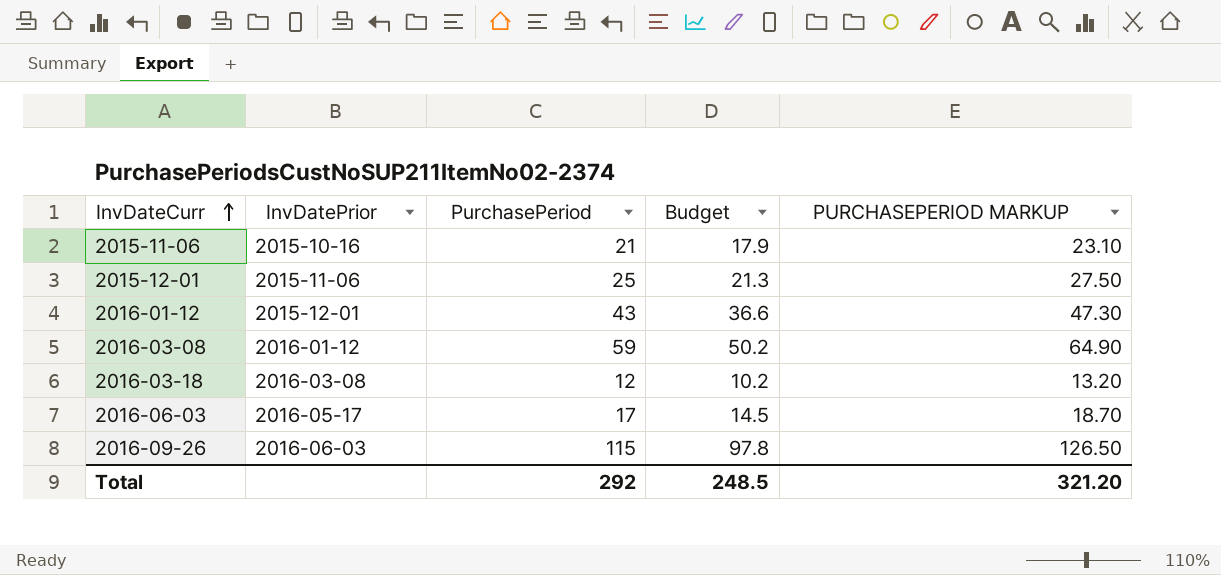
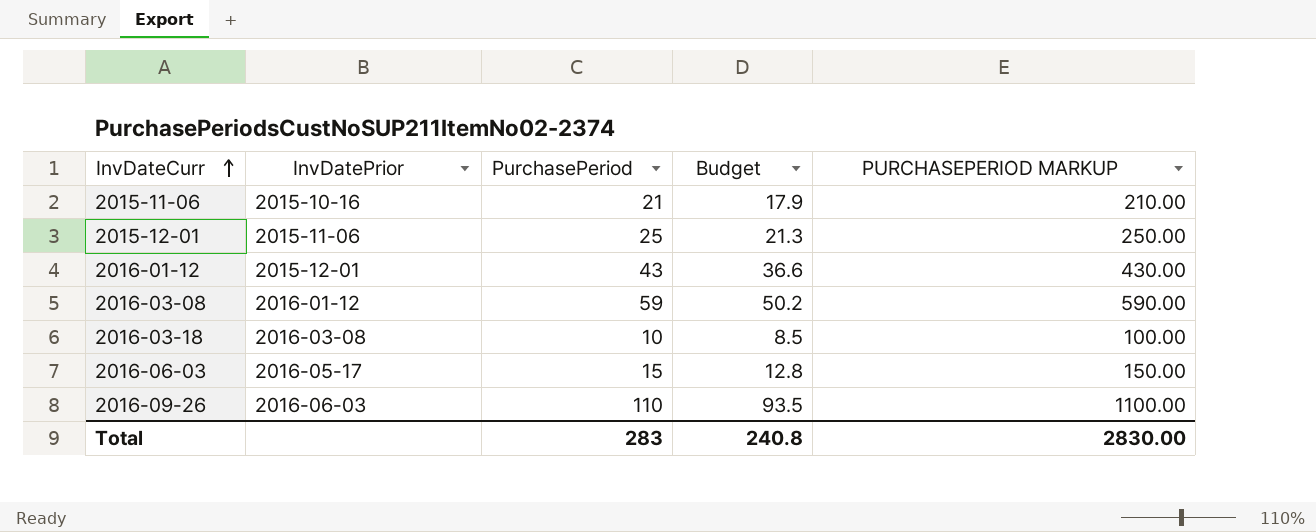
column PURCHASEPERIOD MARKUP | formula: [PurchasePeriod] * 1.1 -> [PurchasePeriod] * 10
2016-03-18 | PurchasePeriod: 12 -> 10
2016-03-18 | Budget: 10.2 -> 8.5
2016-06-03 | PurchasePeriod: 17 -> 15
2016-06-03 | Budget: 14.5 -> 12.8
2016-09-26 | PurchasePeriod: 115 -> 110
2016-09-26 | Budget: 97.8 -> 93.5
Total | PurchasePeriod: 292 -> 283
Total | Budget: 248.5 -> 240.8
Total | PURCHASEPERIOD MARKUP: 321.20 -> 2830.00

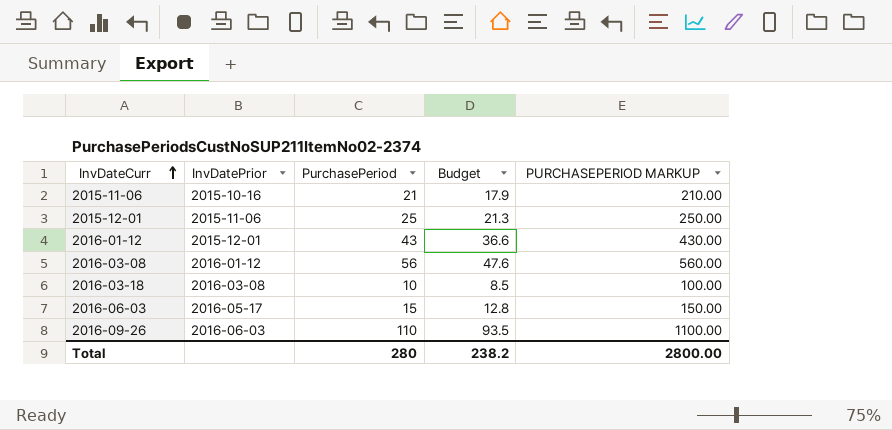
2016-03-08 | PurchasePeriod: 59 -> 56
2016-03-08 | Budget: 50.2 -> 47.6
2016-03-08 | PURCHASEPERIOD MARKUP: 590.00 -> 560.00
Total | PurchasePeriod: 283 -> 280
Total | Budget: 240.8 -> 238.2
Total | PURCHASEPERIOD MARKUP: 2830.00 -> 2800.00

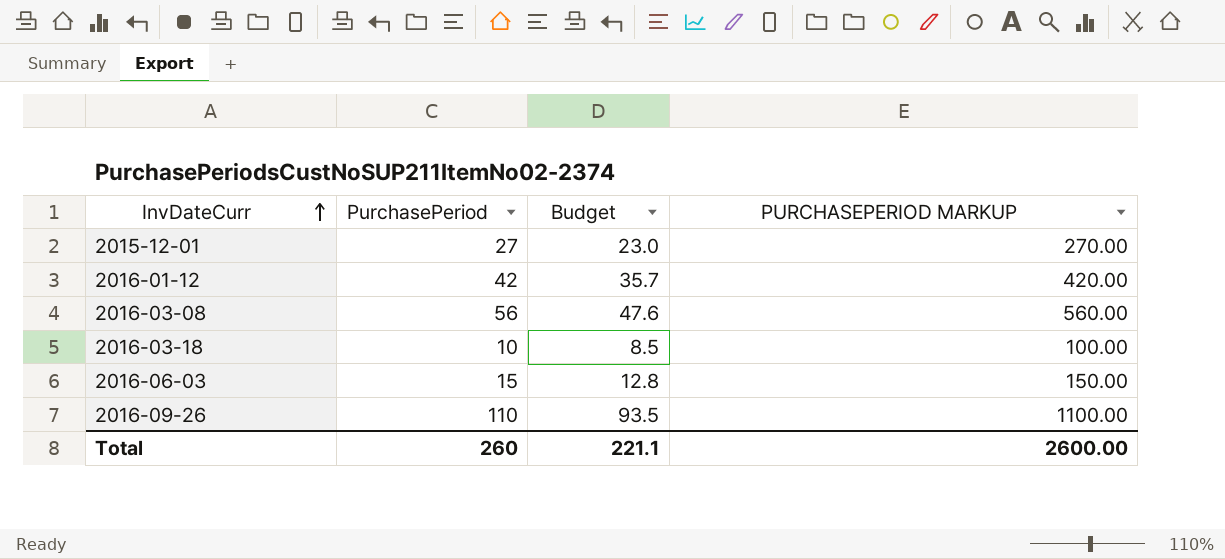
column InvDatePrior | position: 2 -> none
row 2015-11-06: 2015-10-16 | 21 | 17.9 | 210.00 -> none
2015-12-01 | PurchasePeriod: 25 -> 27
2015-12-01 | Budget: 21.3 -> 23.0
2015-12-01 | PURCHASEPERIOD MARKUP: 250.00 -> 270.00
2016-01-12 | PurchasePeriod: 43 -> 42
2016-01-12 | Budget: 36.6 -> 35.7
2016-01-12 | PURCHASEPERIOD MARKUP: 430.00 -> 420.00
Total | PurchasePeriod: 280 -> 260
Total | Budget: 238.2 -> 221.1
Total | PURCHASEPERIOD MARKUP: 2800.00 -> 2600.00

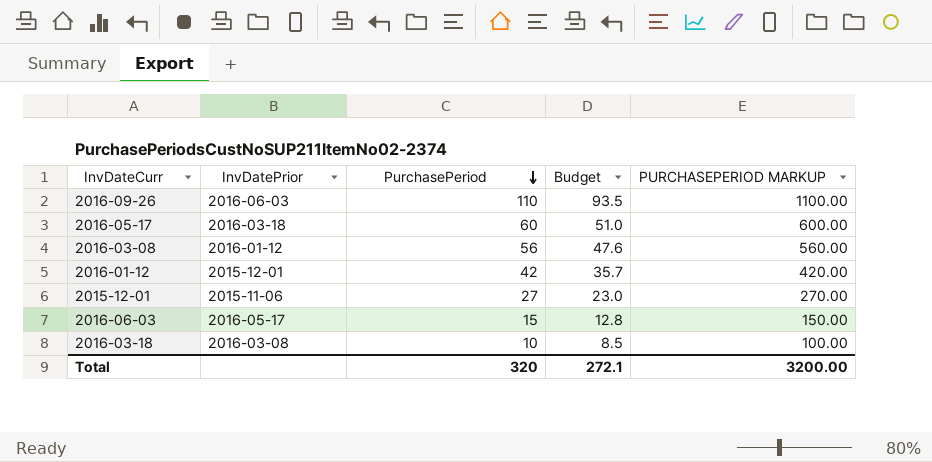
row order: InvDateCurr ascending -> PurchasePeriod descending
column InvDatePrior | position: none -> 2
row 2016-05-17: none -> 2016-03-18 | 60 | 51.0 | 600.00
Total | PurchasePeriod: 260 -> 320
Total | Budget: 221.1 -> 272.1
Total | PURCHASEPERIOD MARKUP: 2600.00 -> 3200.00

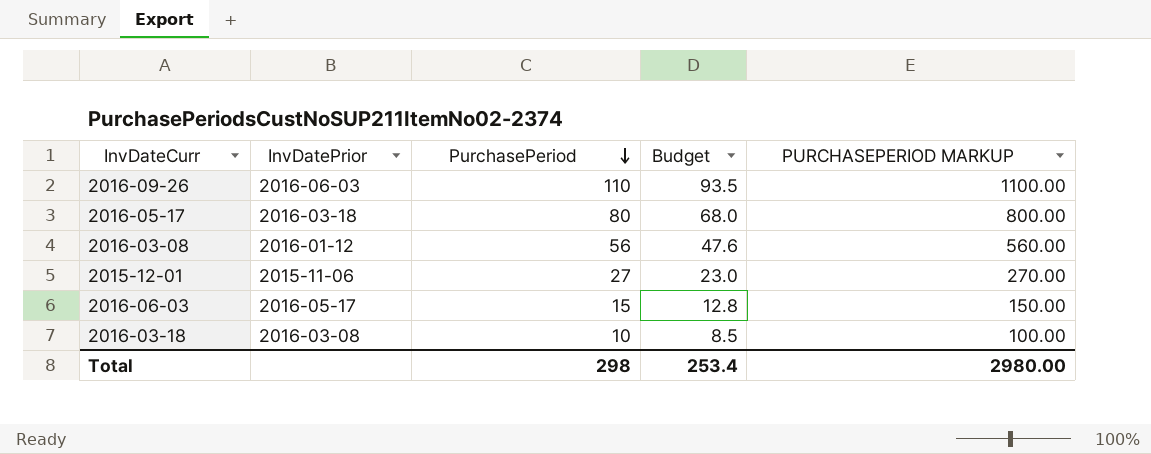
row 2016-01-12: 2015-12-01 | 42 | 35.7 | 420.00 -> none
2016-05-17 | PurchasePeriod: 60 -> 80
2016-05-17 | Budget: 51.0 -> 68.0
2016-05-17 | PURCHASEPERIOD MARKUP: 600.00 -> 800.00
Total | PurchasePeriod: 320 -> 298
Total | Budget: 272.1 -> 253.4
Total | PURCHASEPERIOD MARKUP: 3200.00 -> 2980.00

